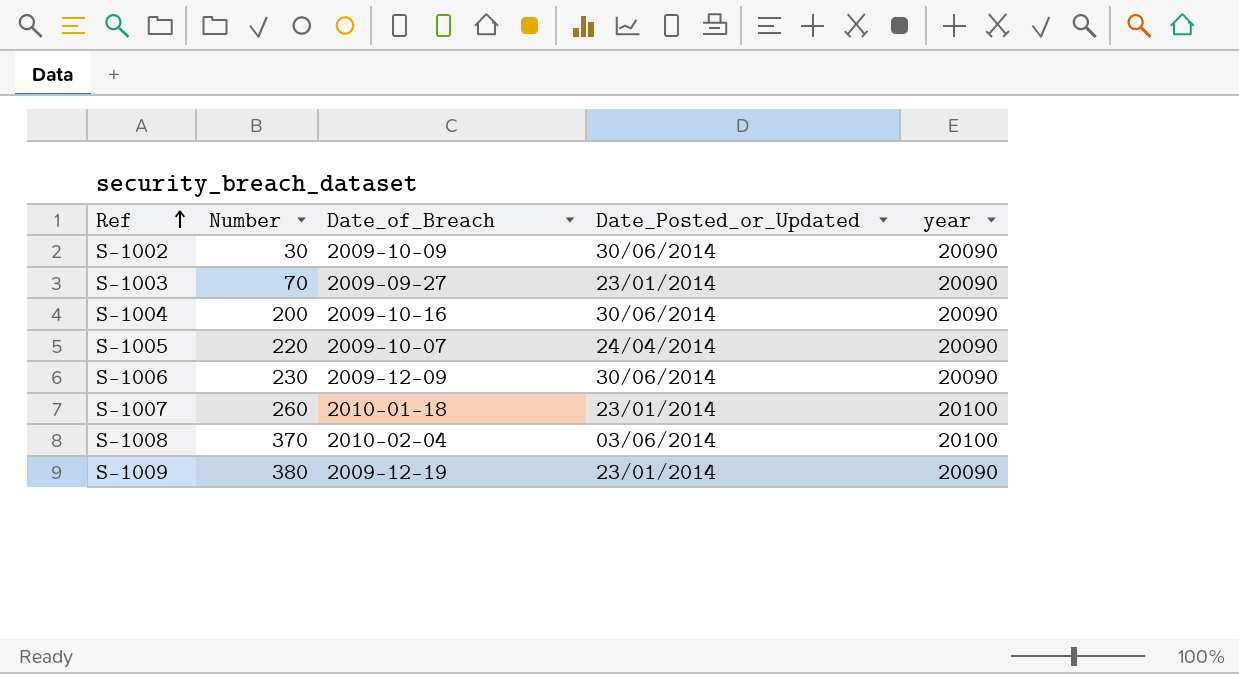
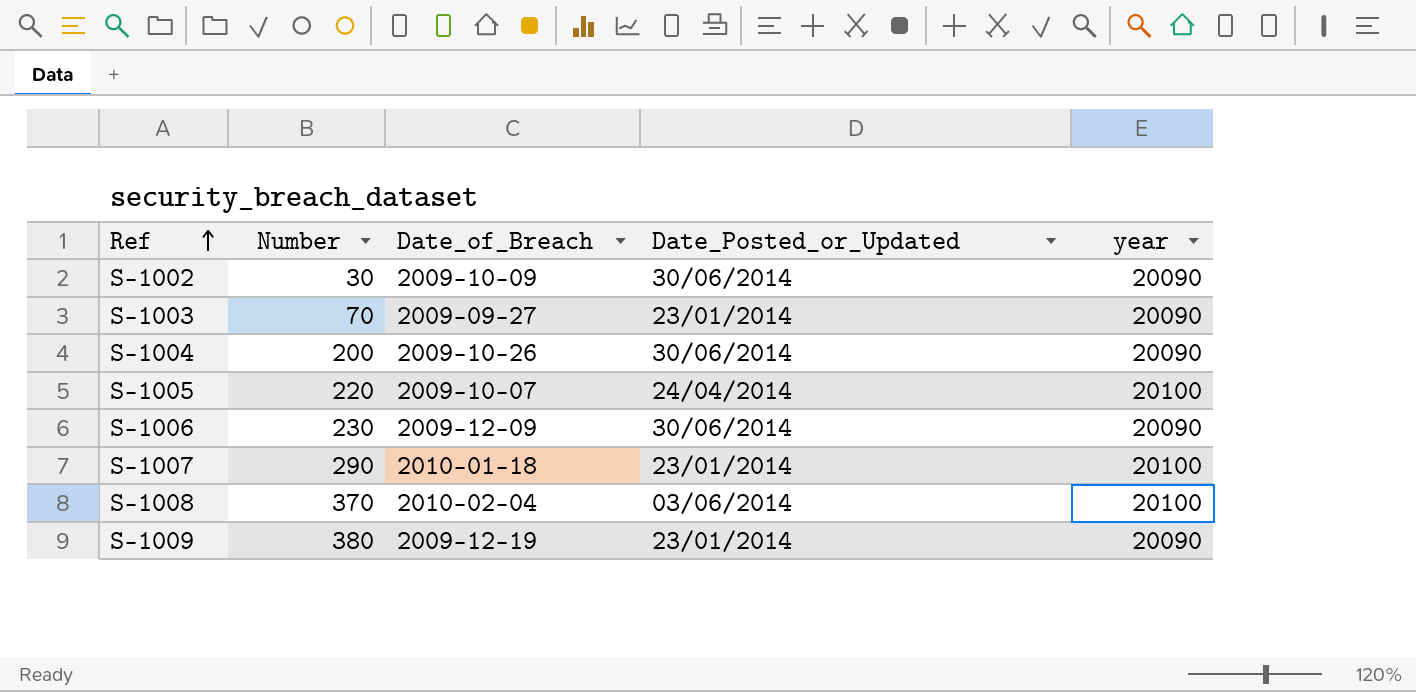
S-1004 | Date_of_Breach: 2009-10-16 -> 2009-10-26
S-1005 | year: 20090 -> 20100
S-1007 | Number: 260 -> 290

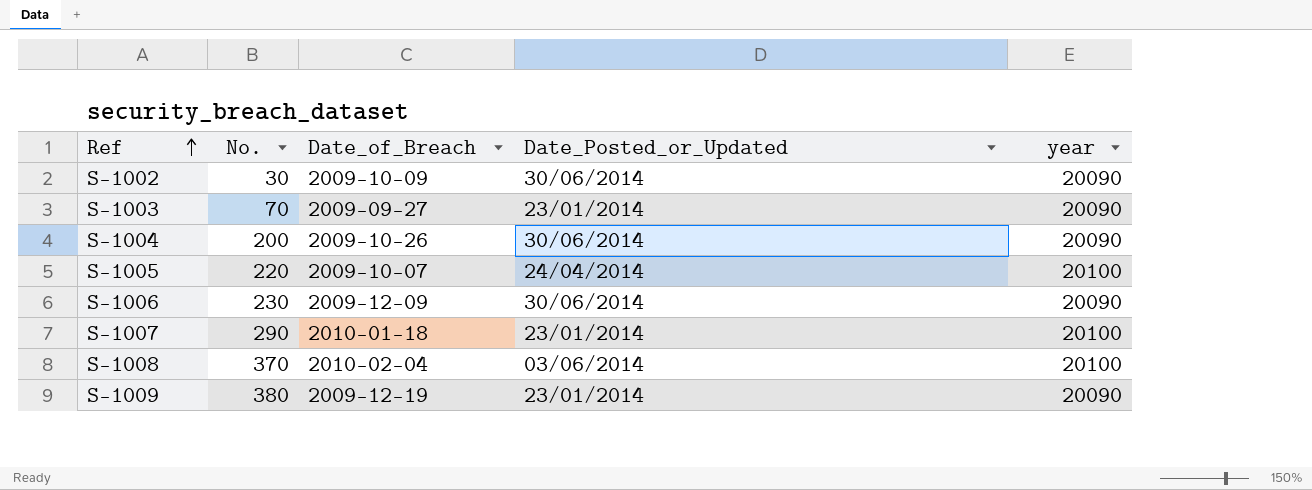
column name: Number -> No.

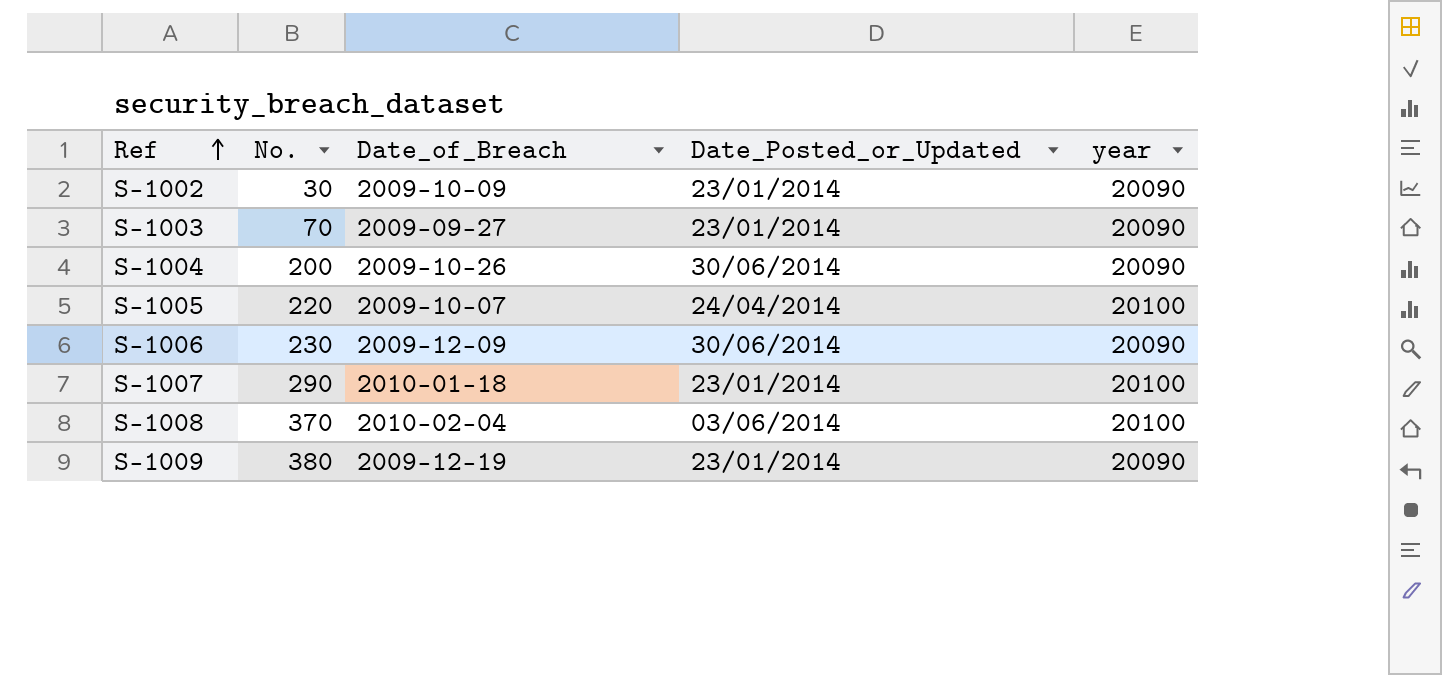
S-1002 | Date_Posted_or_Updated: 30/06/2014 -> 23/01/2014

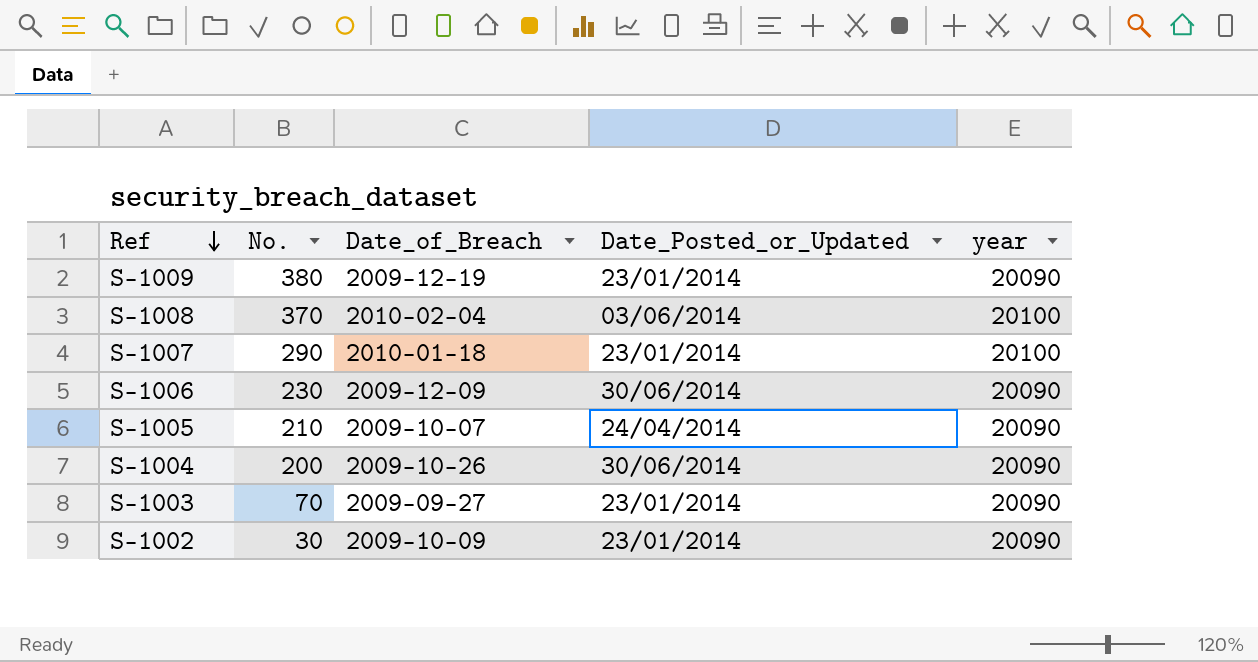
row order: Ref ascending -> Ref descending
S-1005 | No.: 220 -> 210
S-1005 | year: 20100 -> 20090

